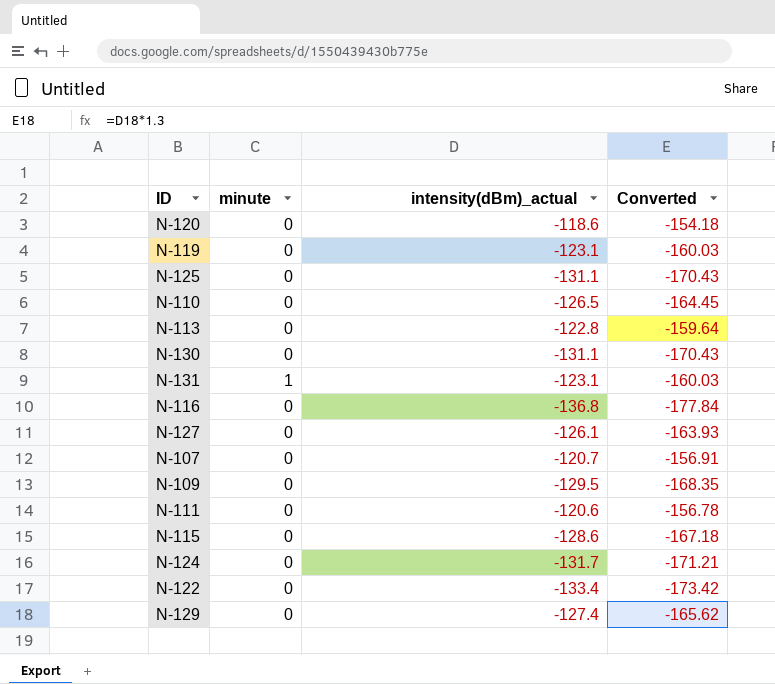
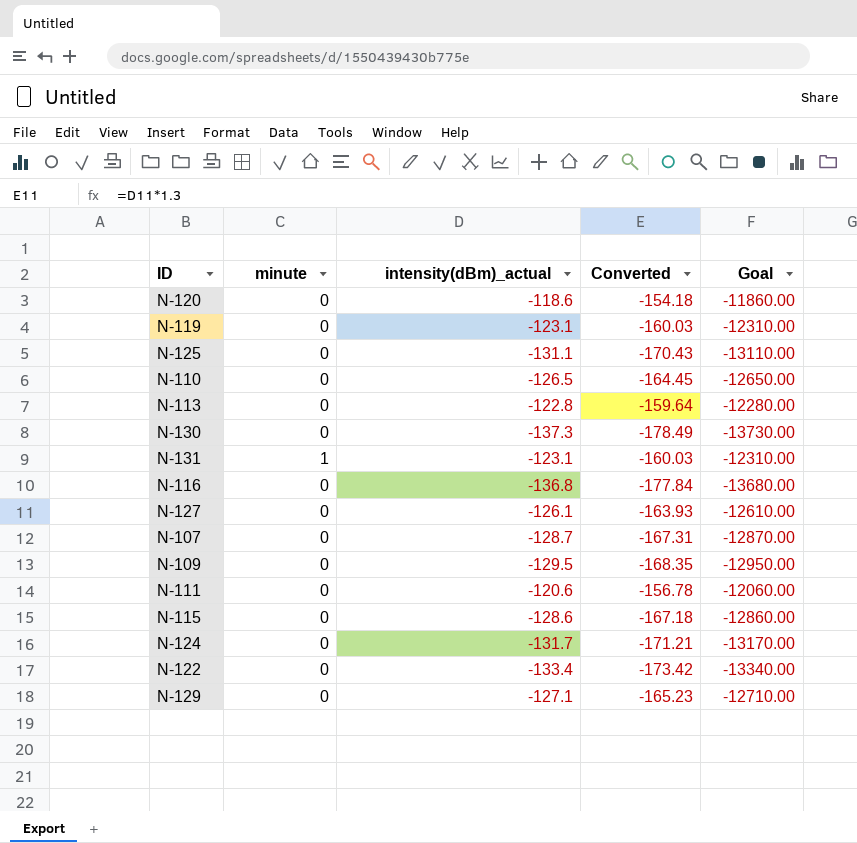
column Goal | formula: none -> [intensity(dBm)_actual] * 100
N-130 | intensity(dBm)_actual: -131.1 -> -137.3
N-130 | Converted: -170.43 -> -178.49
N-107 | intensity(dBm)_actual: -120.7 -> -128.7
N-107 | Converted: -156.91 -> -167.31
N-129 | intensity(dBm)_actual: -127.4 -> -127.1
N-129 | Converted: -165.62 -> -165.23

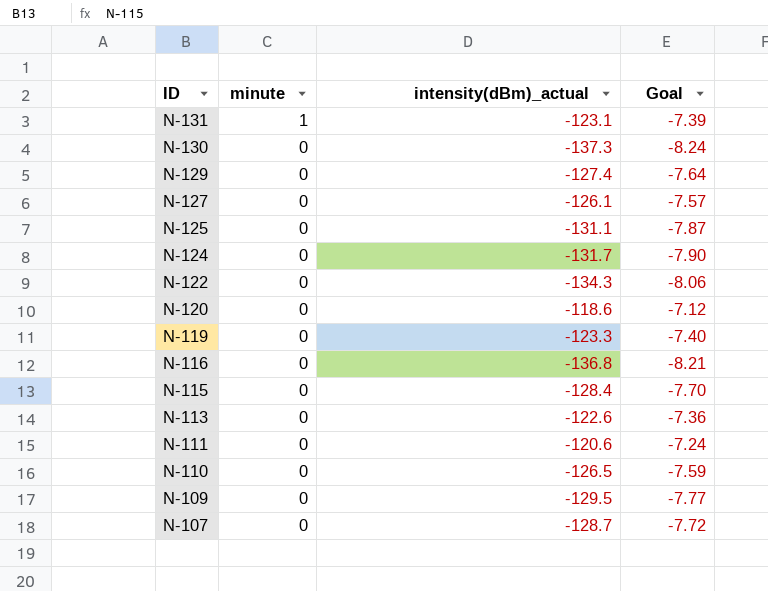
row order: none -> ID descending
column Converted | formula: [intensity(dBm)_actual] * 1.3 -> none
column Goal | formula: [intensity(dBm)_actual] * 100 -> [intensity(dBm)_actual] * 0.06
N-129 | intensity(dBm)_actual: -127.1 -> -127.4
N-122 | intensity(dBm)_actual: -133.4 -> -134.3
N-119 | intensity(dBm)_actual: -123.1 -> -123.3
N-115 | intensity(dBm)_actual: -128.6 -> -128.4
N-113 | intensity(dBm)_actual: -122.8 -> -122.6

